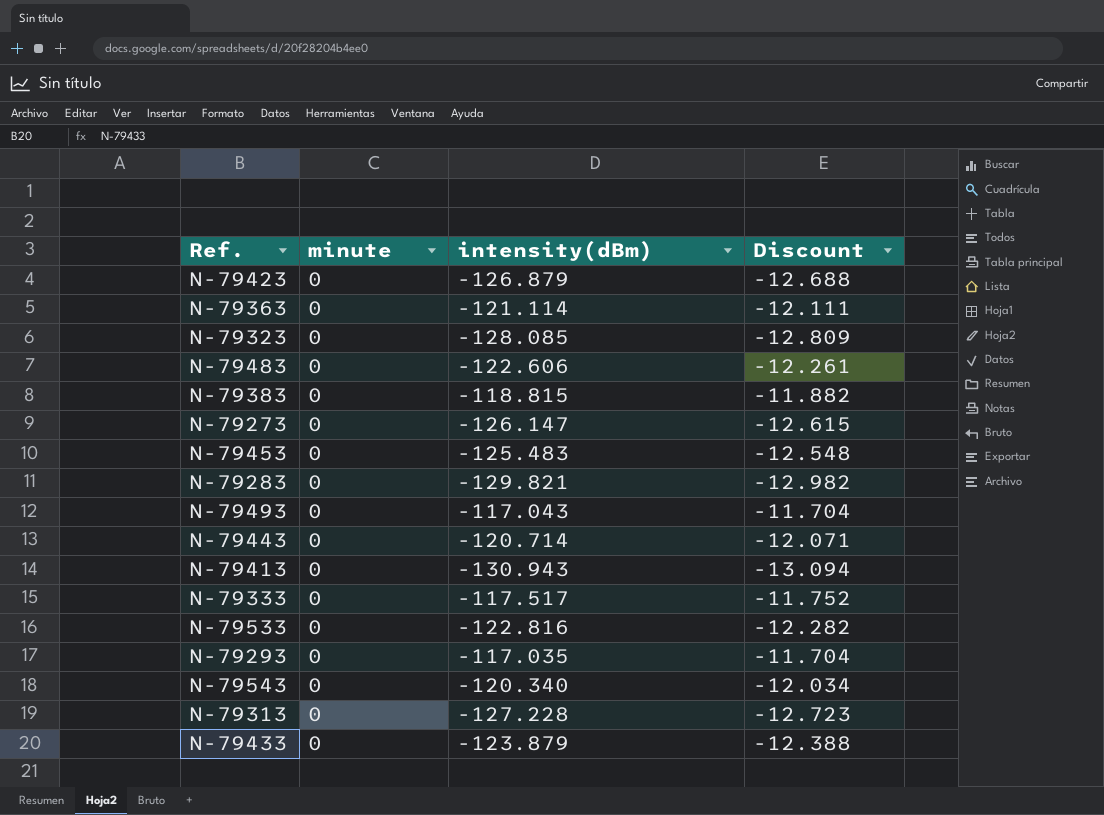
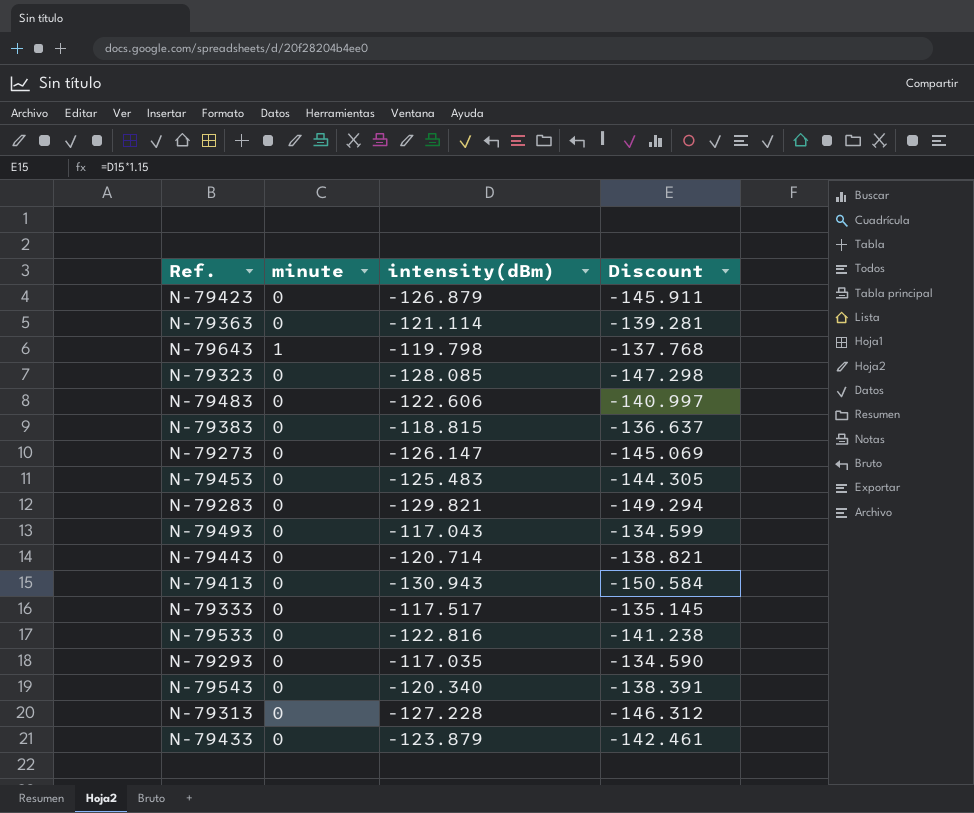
column Discount | formula: [intensity(dBm)] * 0.1 -> [intensity(dBm)] * 1.15
row N-79643: none -> 1 | -119.798 | -137.768

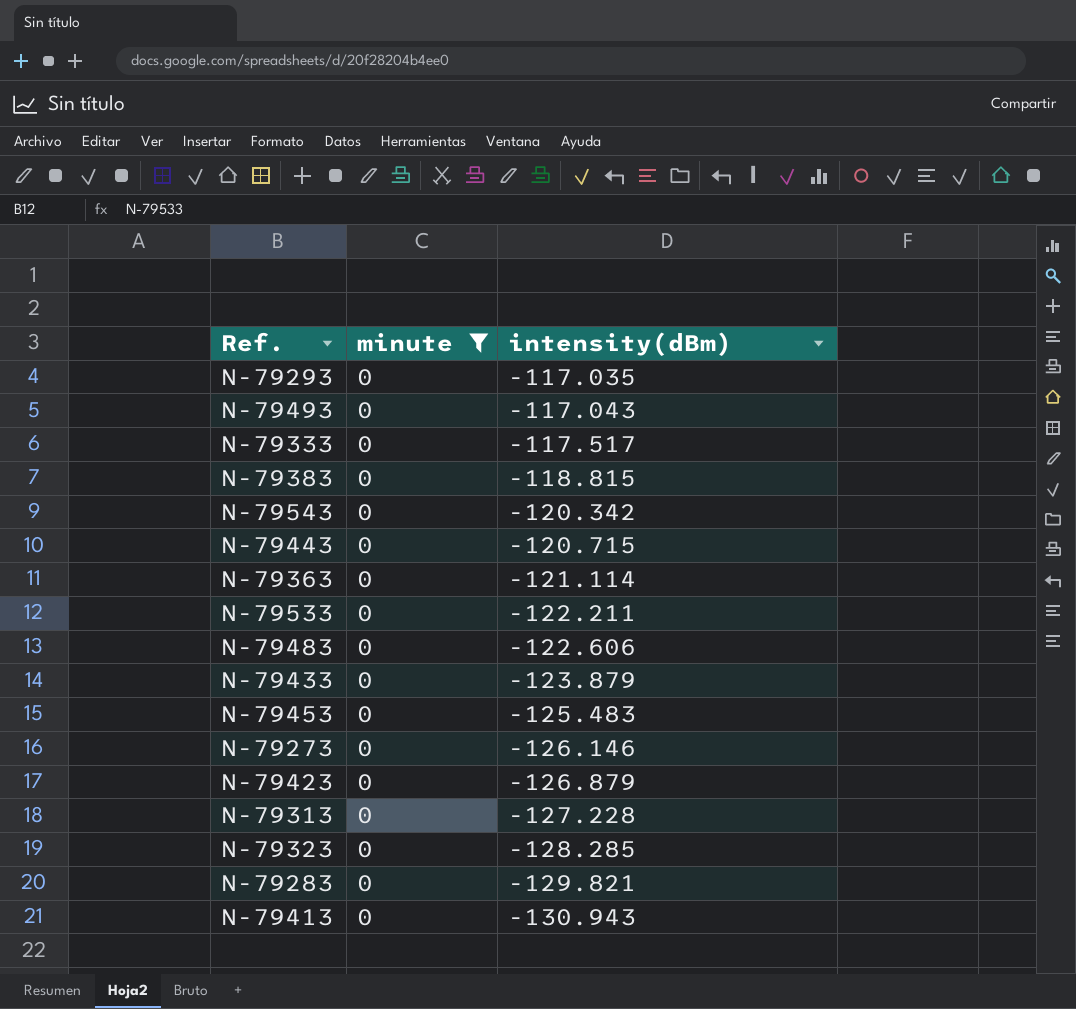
filter: none -> minute = 0
row order: none -> intensity(dBm) descending
column Discount | formula: [intensity(dBm)] * 1.15 -> none
N-79543 | intensity(dBm): -120.340 -> -120.342
N-79443 | intensity(dBm): -120.714 -> -120.715
N-79533 | intensity(dBm): -122.816 -> -122.211
N-79273 | intensity(dBm): -126.147 -> -126.146
N-79323 | intensity(dBm): -128.085 -> -128.285

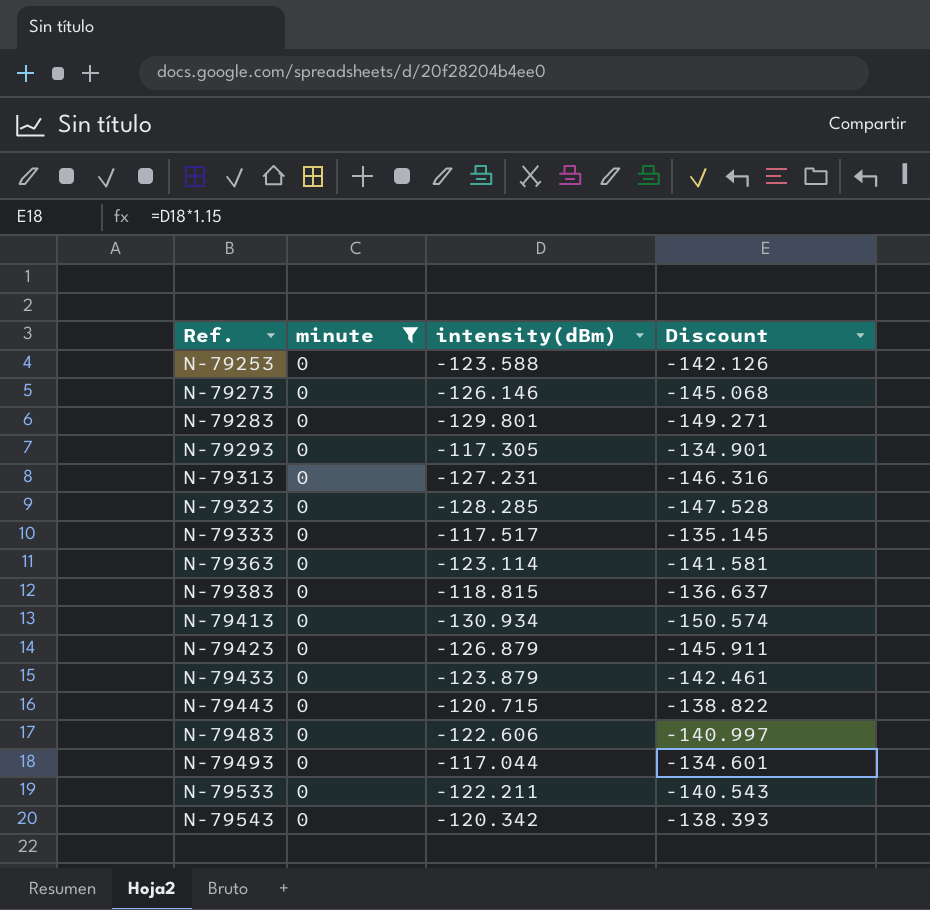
row order: intensity(dBm) descending -> Ref. ascending
column Discount | formula: none -> [intensity(dBm)] * 1.15
row N-79453: 0 | -125.483 -> none
row N-79253: none -> 0 | -123.588 | -142.126
N-79283 | intensity(dBm): -129.821 -> -129.801
N-79293 | intensity(dBm): -117.035 -> -117.305
N-79313 | intensity(dBm): -127.228 -> -127.231
N-79363 | intensity(dBm): -121.114 -> -123.114
N-79413 | intensity(dBm): -130.943 -> -130.934
N-79493 | intensity(dBm): -117.043 -> -117.044

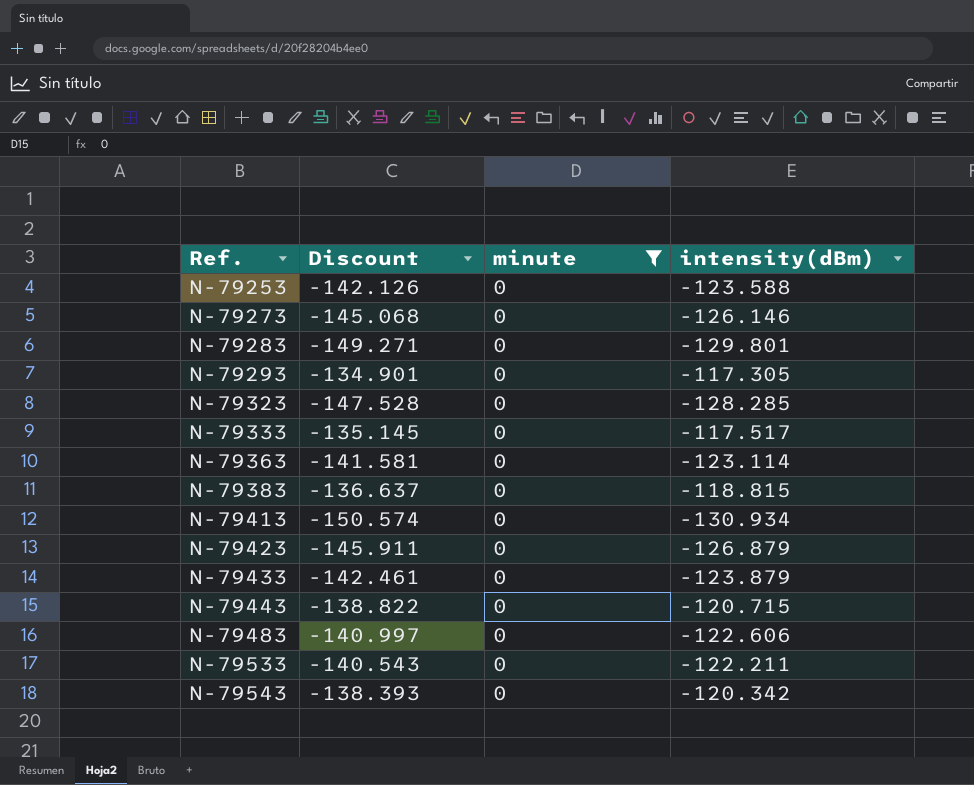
column Discount | position: 4 -> 2
row N-79313: 0 | -127.231 | -146.316 -> none
row N-79493: 0 | -117.044 | -134.601 -> none

